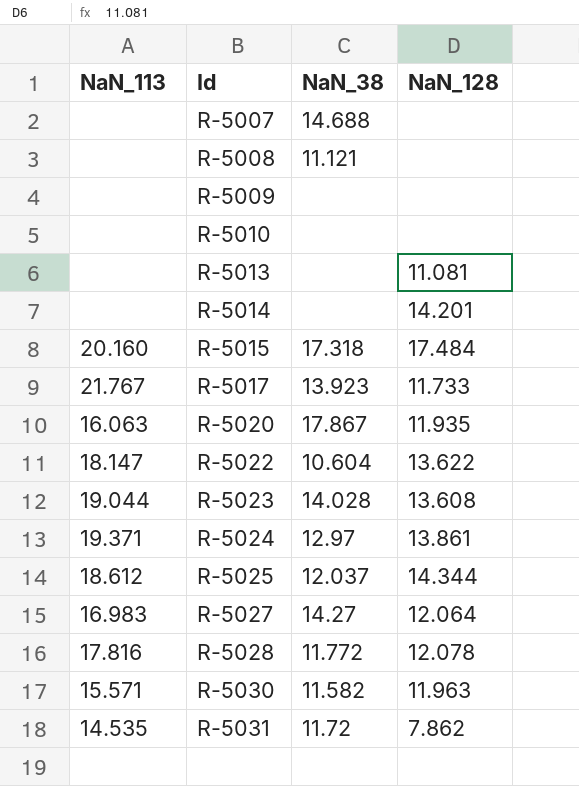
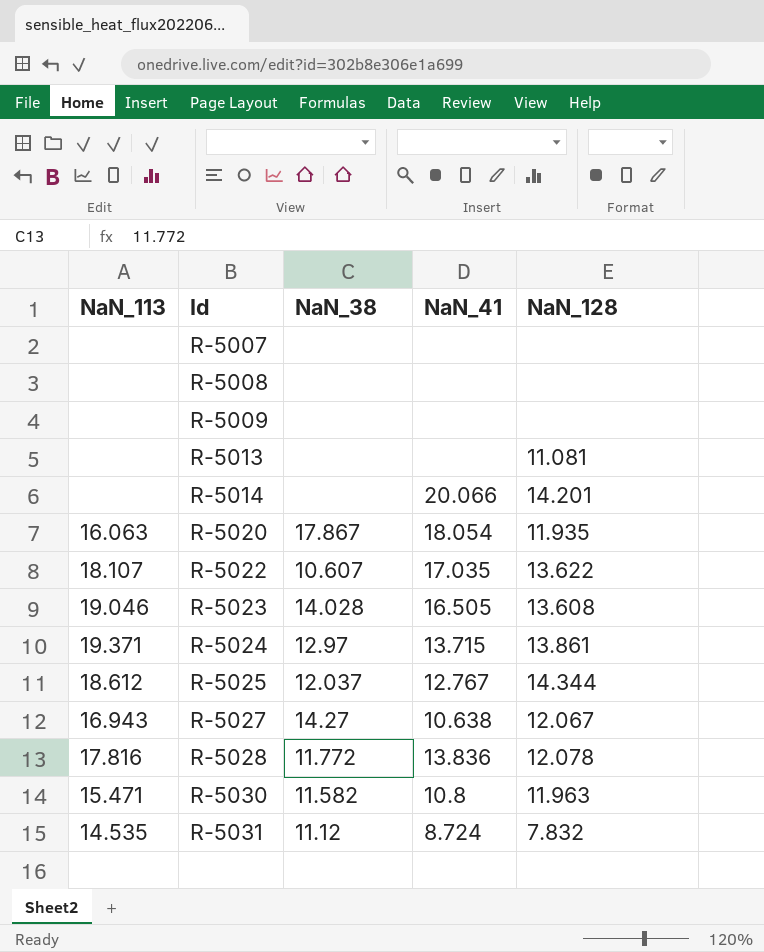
column NaN_41 | position: none -> 4
row R-5010: none | none | none -> none
row R-5015: 20.160 | 17.318 | 17.484 -> none
row R-5017: 21.767 | 13.923 | 11.733 -> none
R-5007 | NaN_38: 14.688 -> none
R-5008 | NaN_38: 11.121 -> none
R-5022 | NaN_113: 18.147 -> 18.107
R-5022 | NaN_38: 10.604 -> 10.607
R-5023 | NaN_113: 19.044 -> 19.046
R-5027 | NaN_113: 16.983 -> 16.943
R-5027 | NaN_128: 12.064 -> 12.067
R-5030 | NaN_113: 15.571 -> 15.471
R-5031 | NaN_38: 11.72 -> 11.12
R-5031 | NaN_128: 7.862 -> 7.832

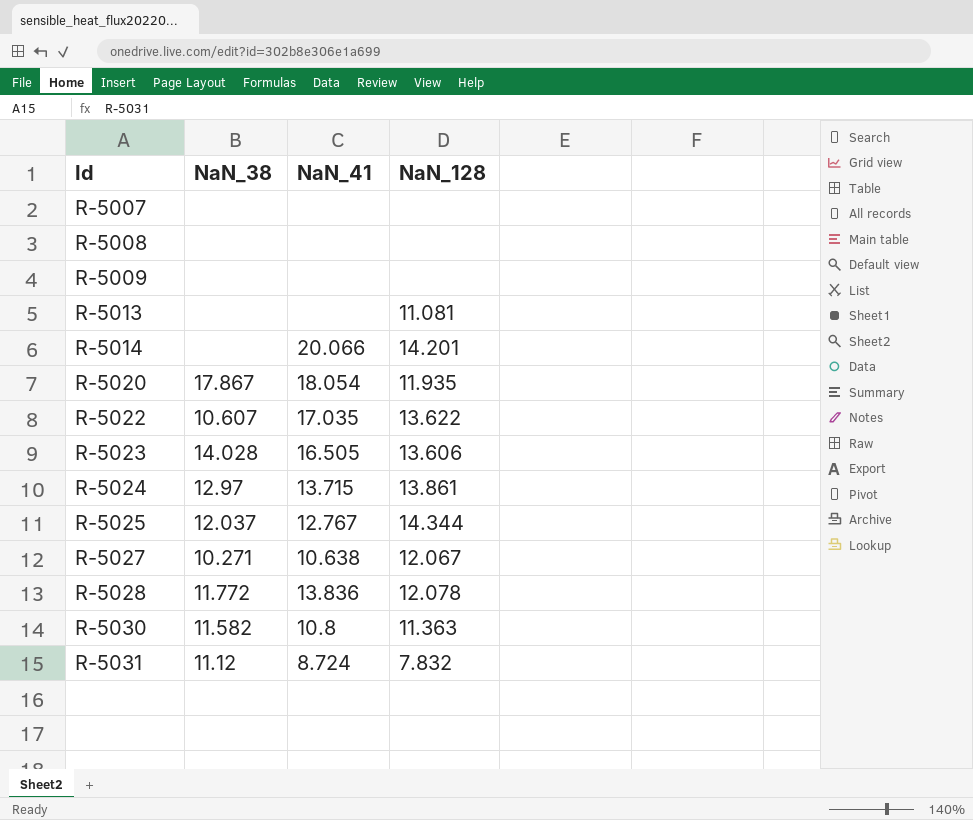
column NaN_113 | position: 1 -> none
R-5023 | NaN_128: 13.608 -> 13.606
R-5027 | NaN_38: 14.27 -> 10.271
R-5030 | NaN_128: 11.963 -> 11.363

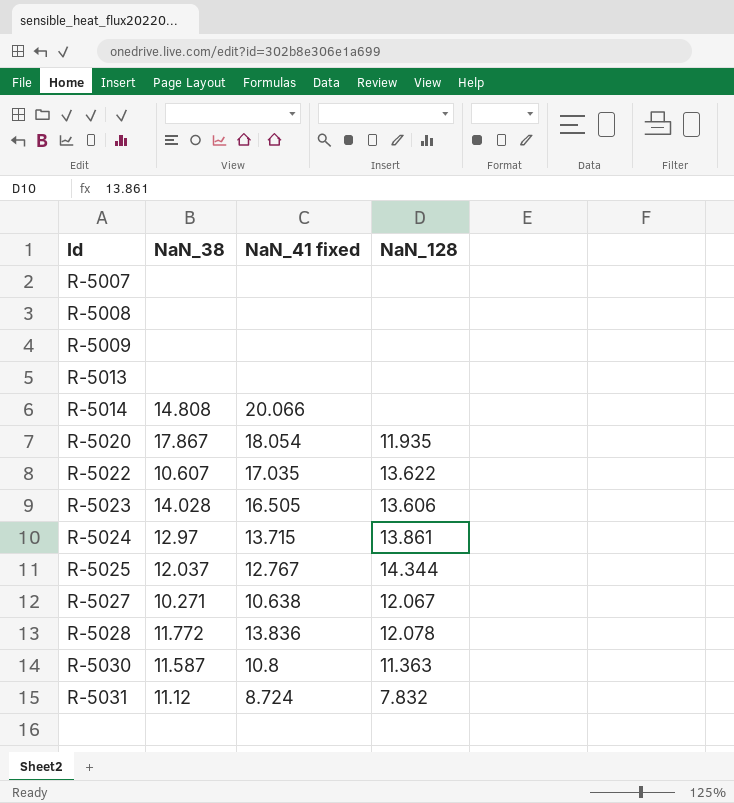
column name: NaN_41 -> NaN_41 fixed
R-5013 | NaN_128: 11.081 -> none
R-5014 | NaN_38: none -> 14.808
R-5014 | NaN_128: 14.201 -> none
R-5030 | NaN_38: 11.582 -> 11.587

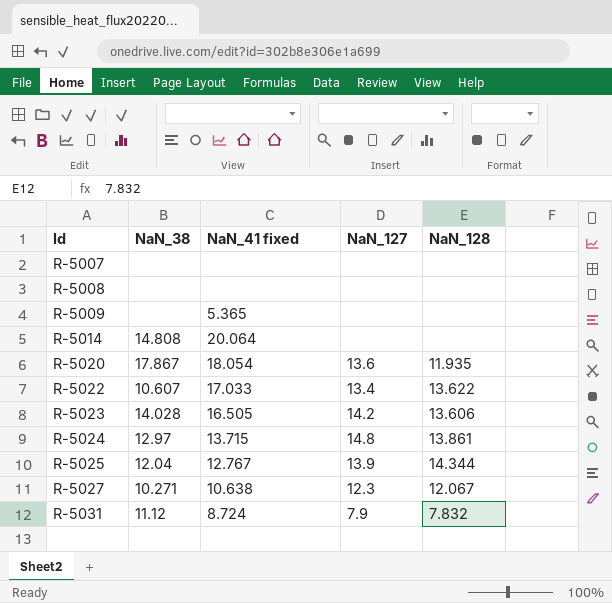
column NaN_127 | position: none -> 4
row R-5013: none | none | none -> none
row R-5028: 11.772 | 13.836 | 12.078 -> none
row R-5030: 11.587 | 10.8 | 11.363 -> none
R-5009 | NaN_41 fixed: none -> 5.365
R-5014 | NaN_41 fixed: 20.066 -> 20.064
R-5022 | NaN_41 fixed: 17.035 -> 17.033
R-5025 | NaN_38: 12.037 -> 12.04

